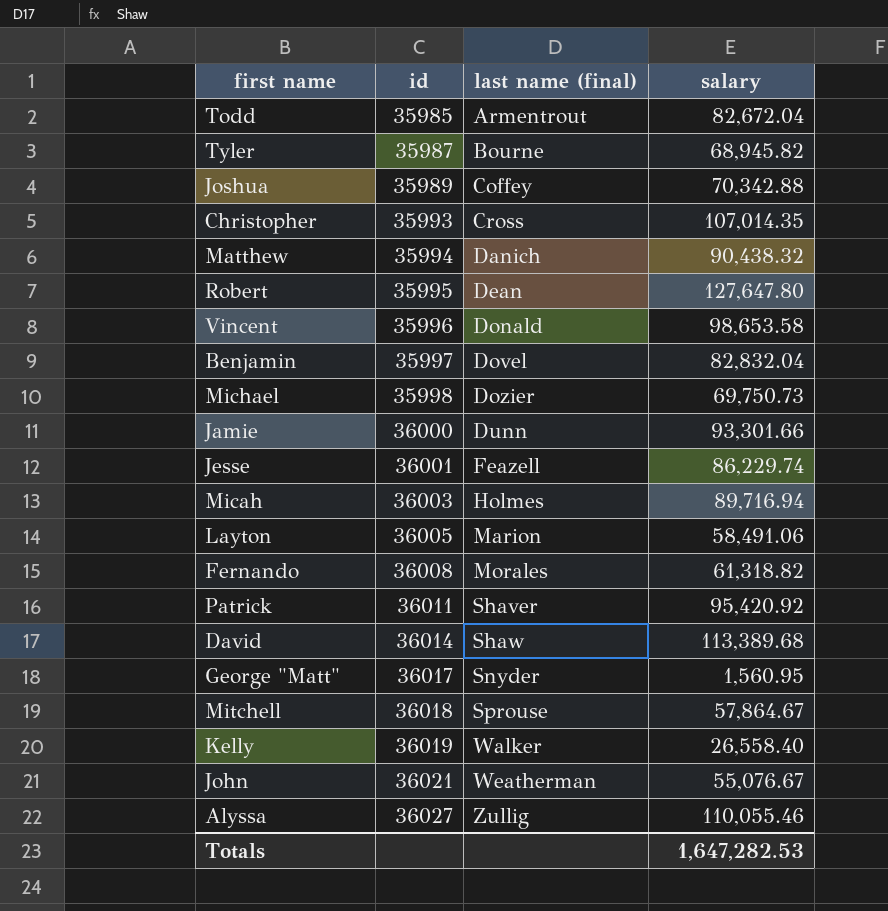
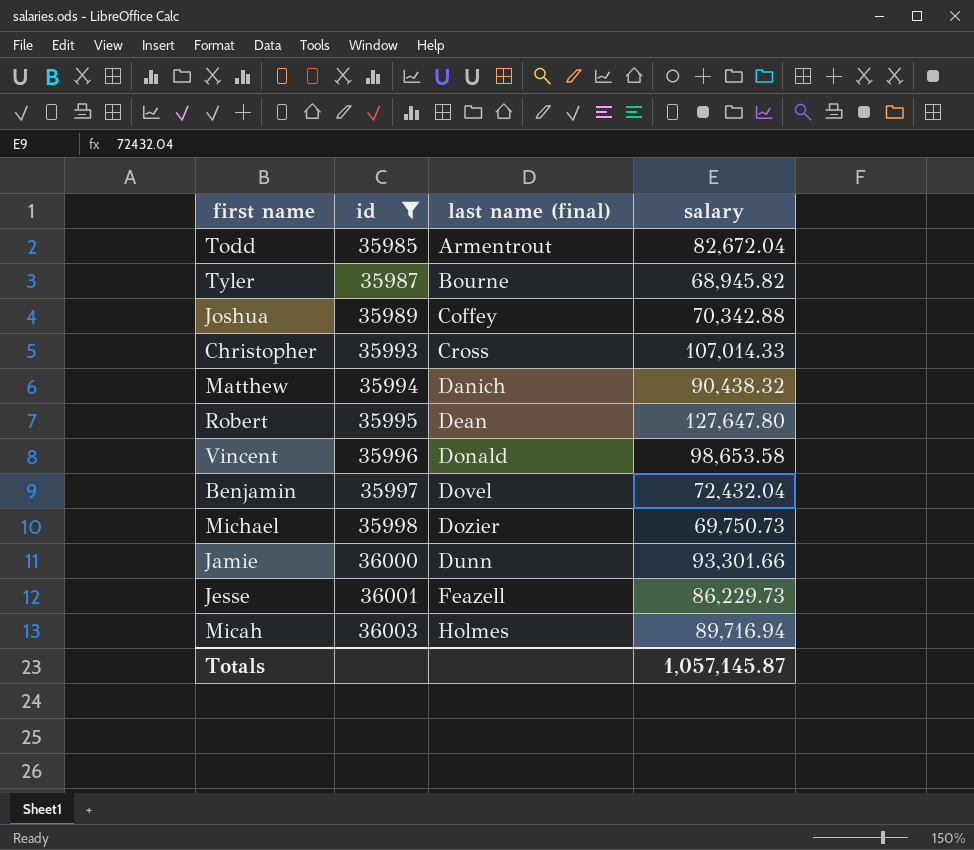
filter: none -> id <= 36003
Christopher | salary: 107,014.35 -> 107,014.33
Benjamin | salary: 82,832.04 -> 72,432.04
Jesse | salary: 86,229.74 -> 86,229.73
Totals | salary: 1,647,282.53 -> 1,057,145.87

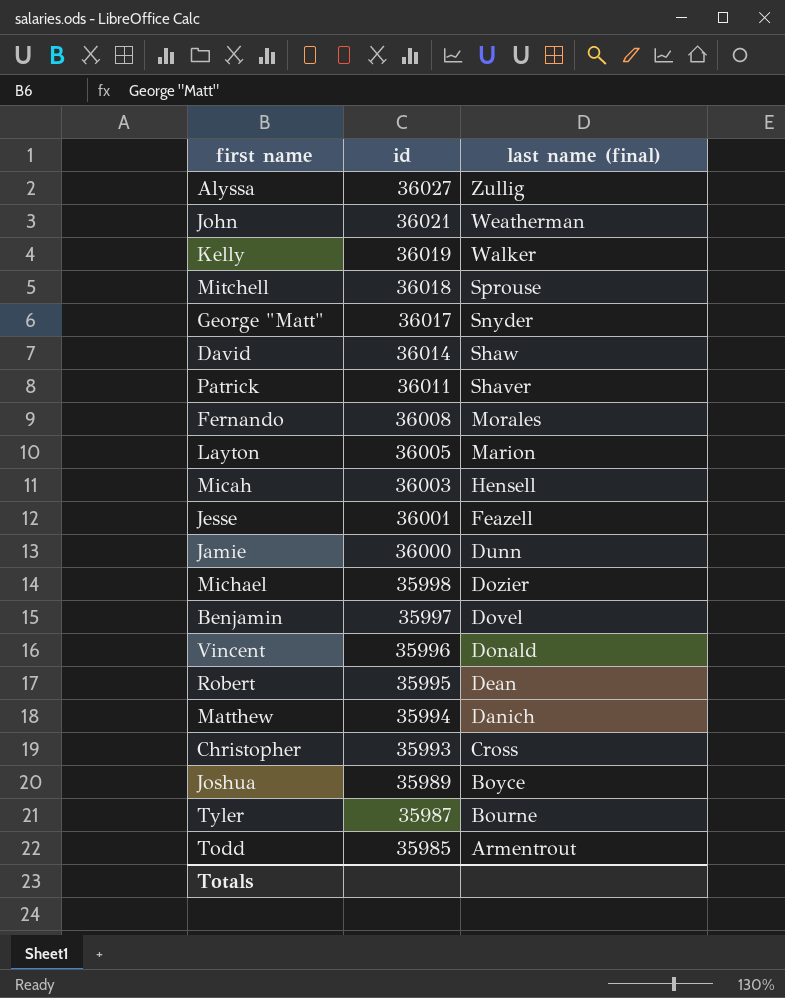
filter: id <= 36003 -> none
row order: id ascending -> id descending
column salary | position: 4 -> none
Micah | last name (final): Holmes -> Hensell
Joshua | last name (final): Coffey -> Boyce

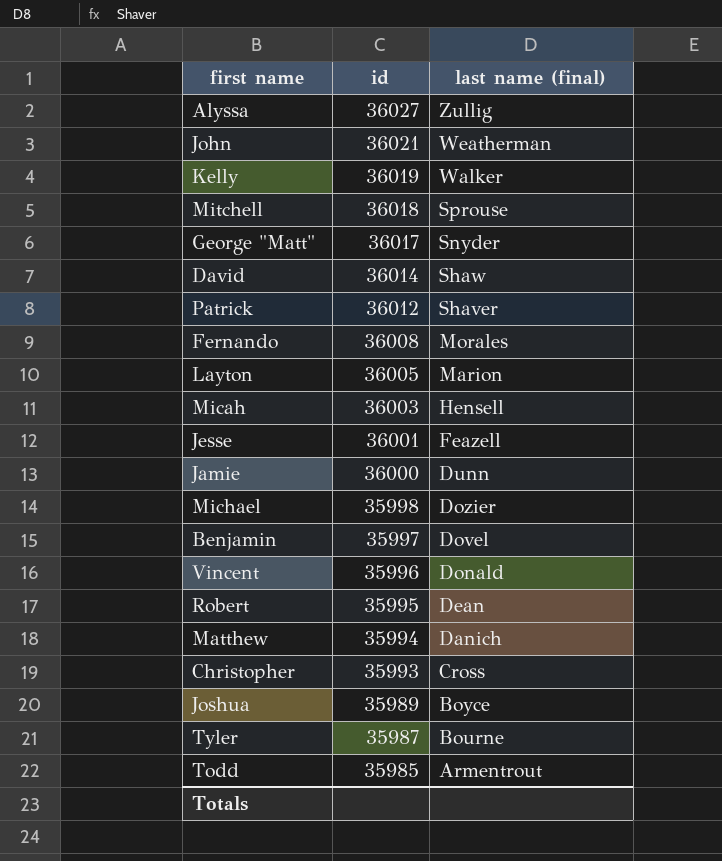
Patrick | id: 36011 -> 36012

